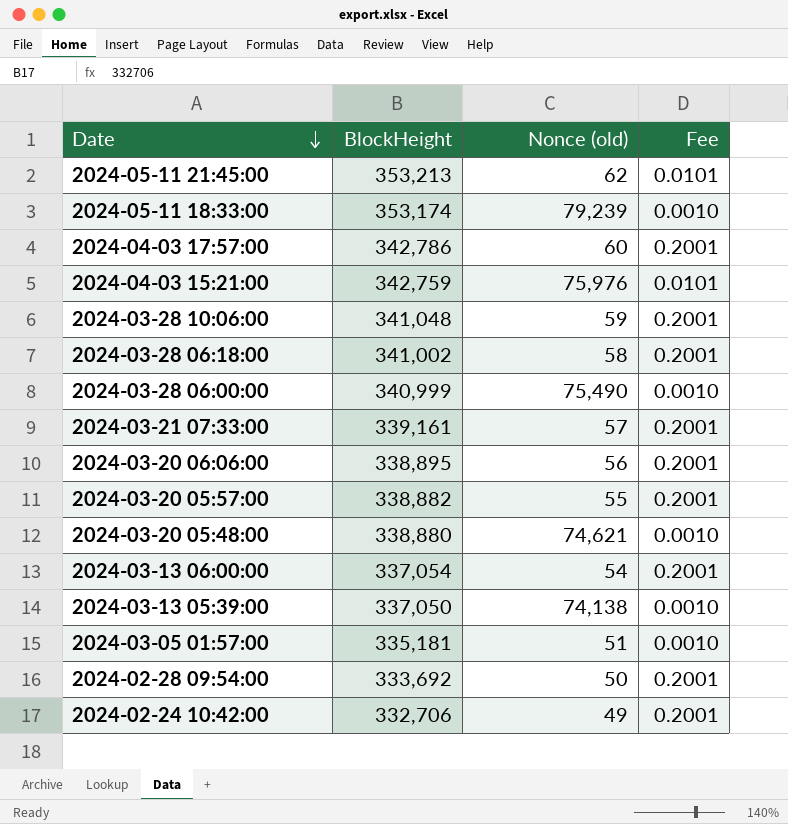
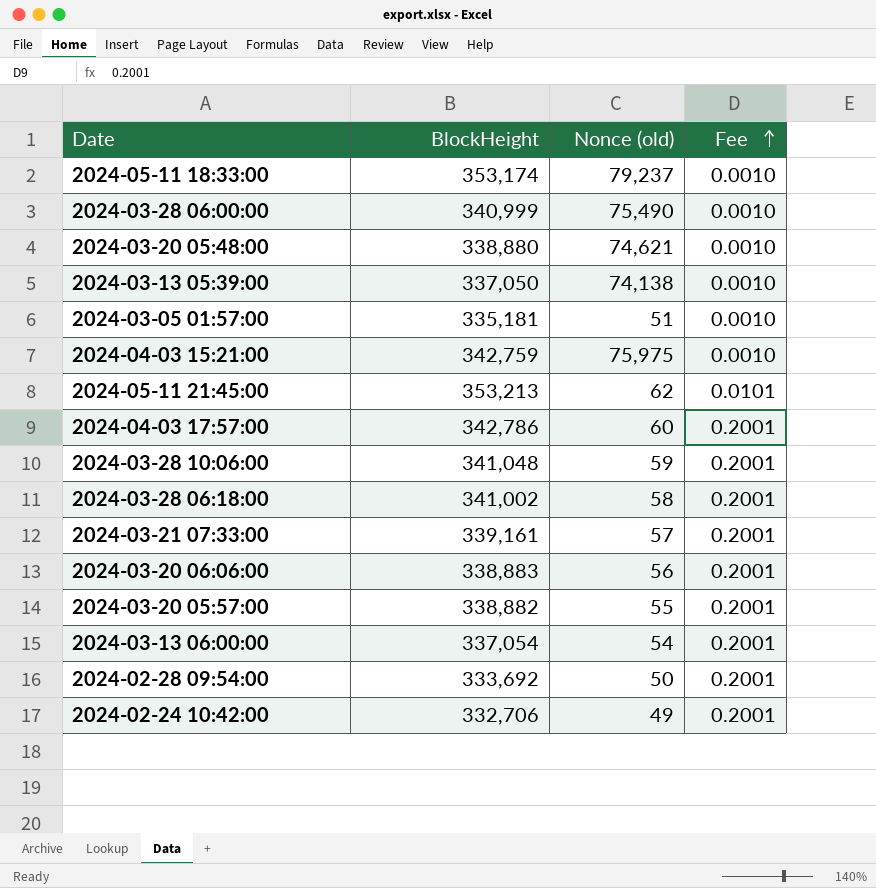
row order: Date descending -> Fee ascending
2024-05-11 18:33:00 | Nonce (old): 79,239 -> 79,237
2024-04-03 15:21:00 | Nonce (old): 75,976 -> 75,975
2024-04-03 15:21:00 | Fee: 0.0101 -> 0.0010
2024-03-20 06:06:00 | BlockHeight: 338,895 -> 338,883

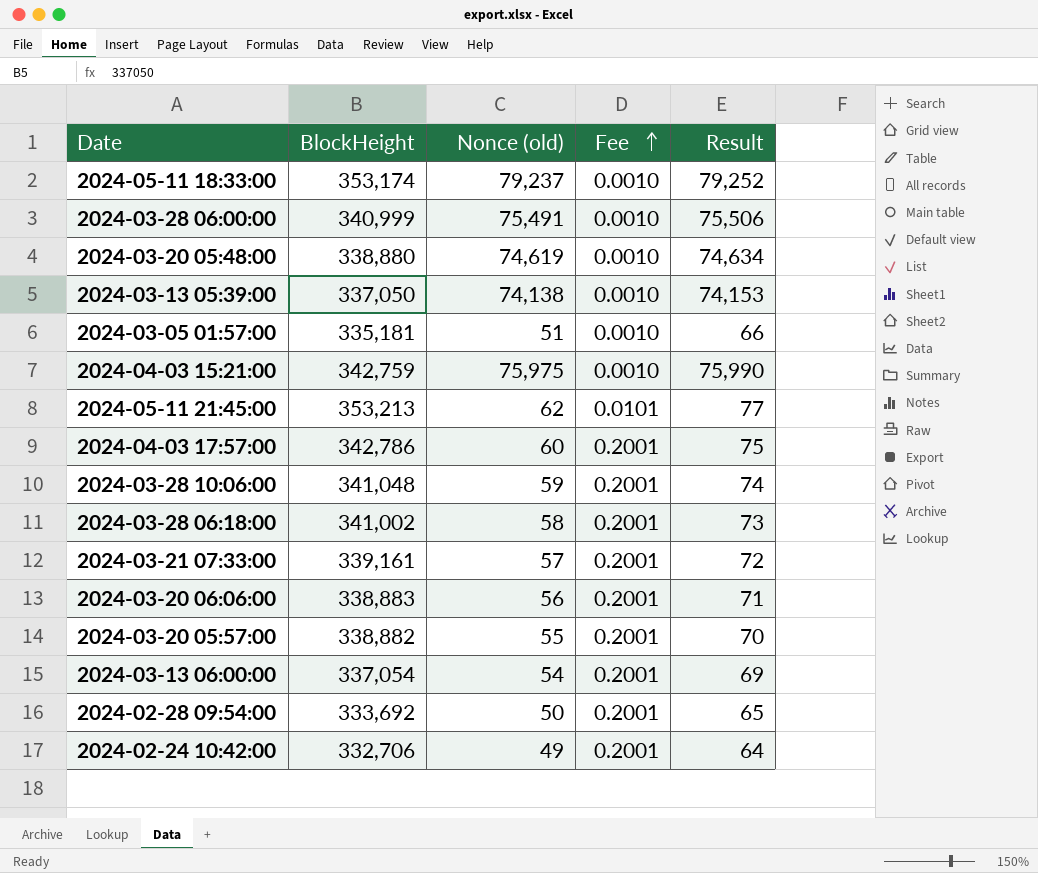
column Result | formula: none -> [Nonce (old)] + 15
2024-03-28 06:00:00 | Nonce (old): 75,490 -> 75,491
2024-03-20 05:48:00 | Nonce (old): 74,621 -> 74,619

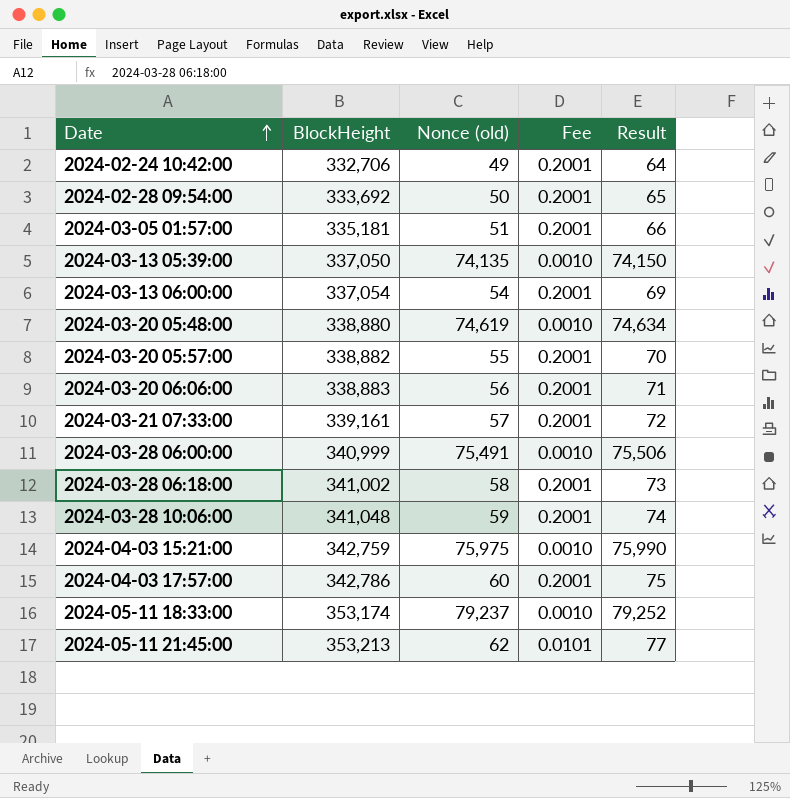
row order: Fee ascending -> Date ascending
2024-03-05 01:57:00 | Fee: 0.0010 -> 0.2001
2024-03-13 05:39:00 | Nonce (old): 74,138 -> 74,135
2024-03-13 05:39:00 | Result: 74,153 -> 74,150

